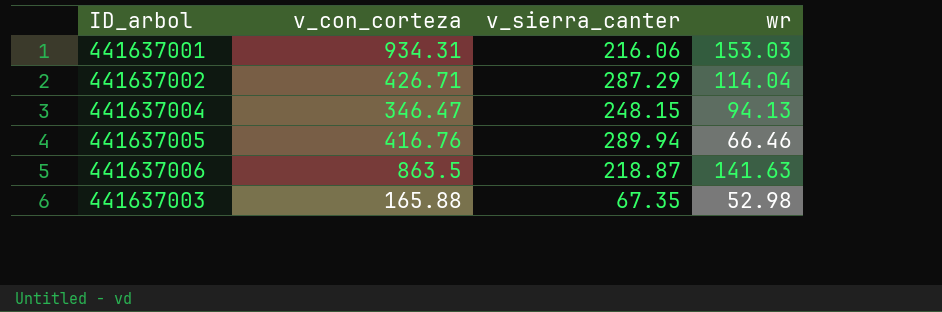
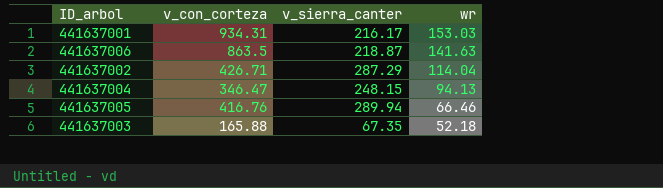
row order: none -> wr descending
441637001 | v_sierra_canter: 216.06 -> 216.17
441637003 | wr: 52.98 -> 52.18

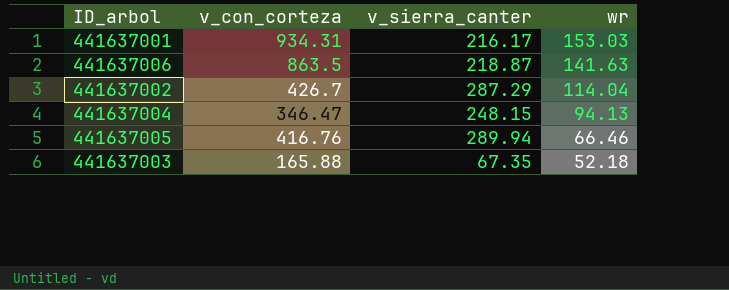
441637002 | v_con_corteza: 426.71 -> 426.7

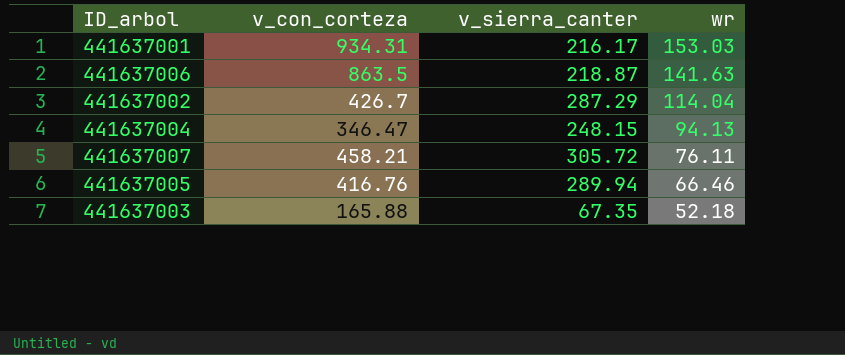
row 441637007: none -> 458.21 | 305.72 | 76.11

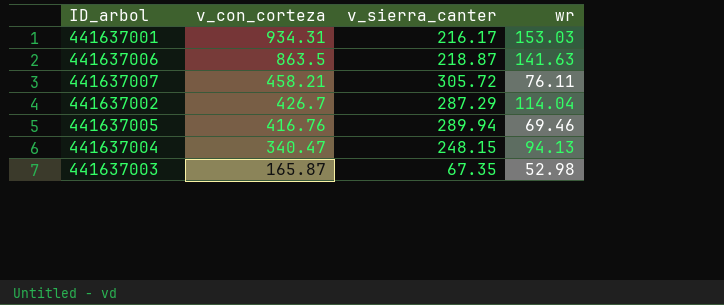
row order: wr descending -> v_con_corteza descending
441637005 | wr: 66.46 -> 69.46
441637004 | v_con_corteza: 346.47 -> 340.47
441637003 | v_con_corteza: 165.88 -> 165.87
441637003 | wr: 52.18 -> 52.98

